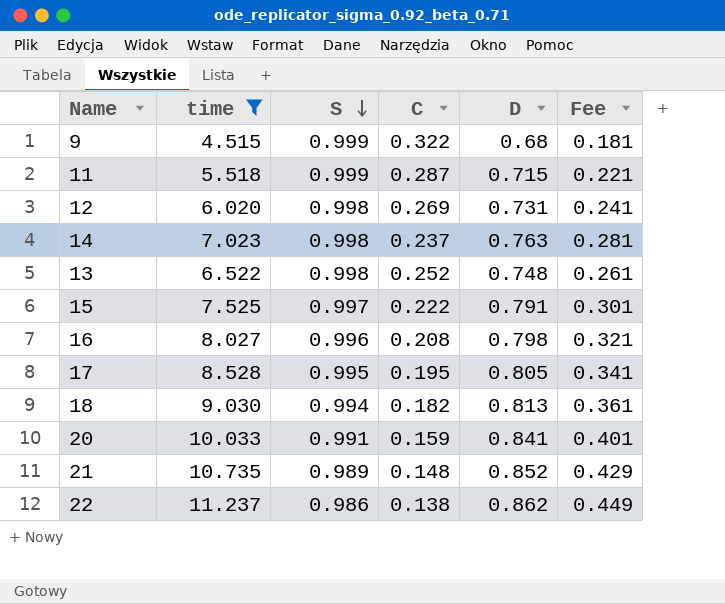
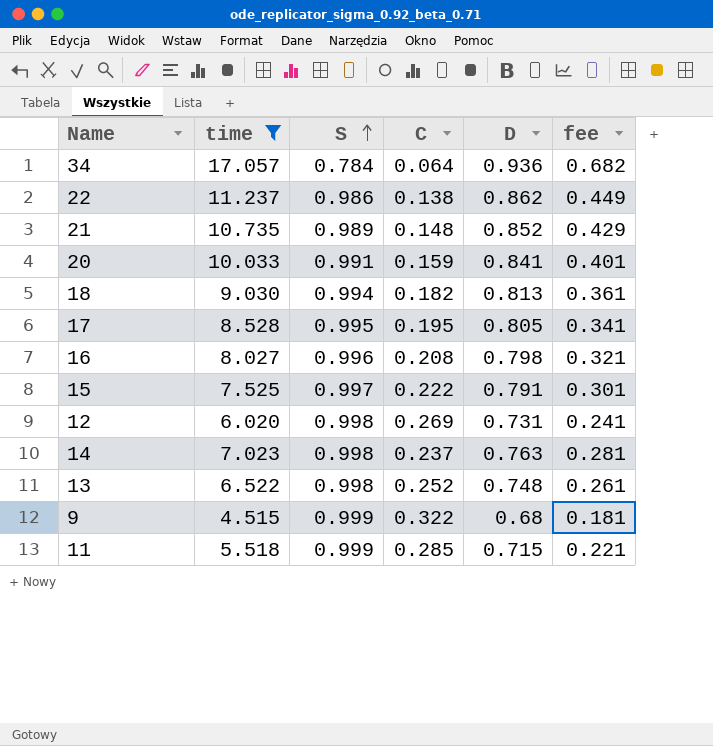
row order: S descending -> S ascending
column name: Fee -> fee
row 34: none -> 17.057 | 0.784 | 0.064 | 0.936 | 0.682
11 | C: 0.287 -> 0.285

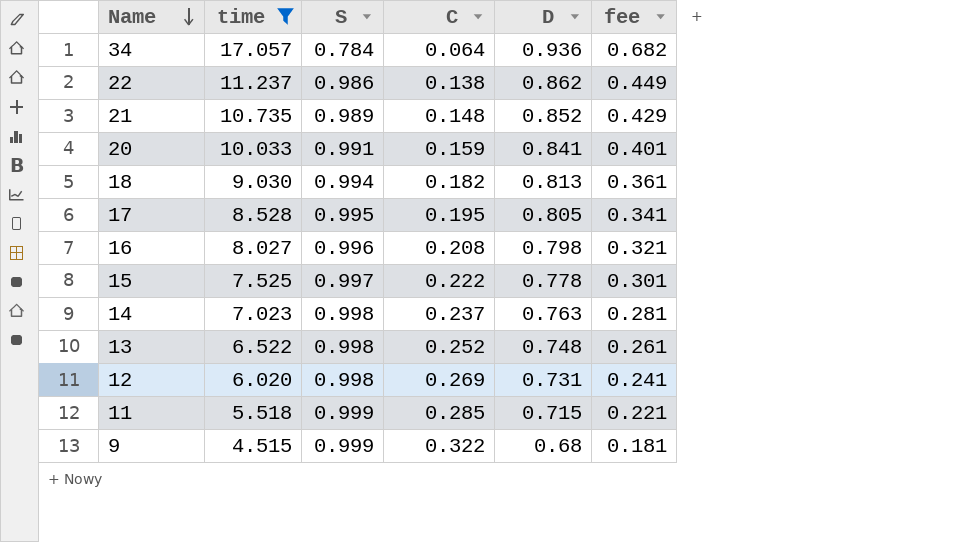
row order: S ascending -> Name descending
15 | D: 0.791 -> 0.778

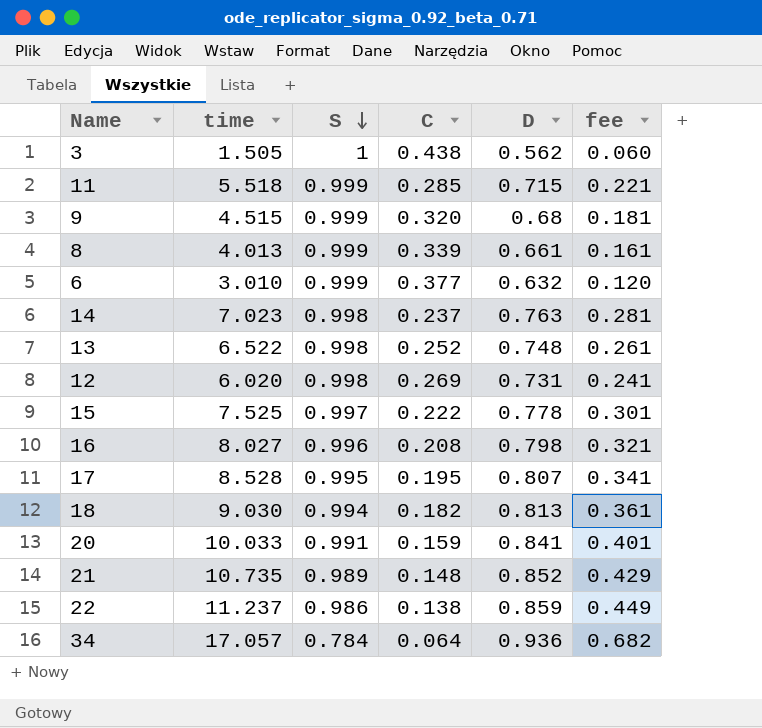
filter: time >= 4.515 -> none
row order: Name descending -> S descending
9 | C: 0.322 -> 0.320
17 | D: 0.805 -> 0.807
22 | D: 0.862 -> 0.859

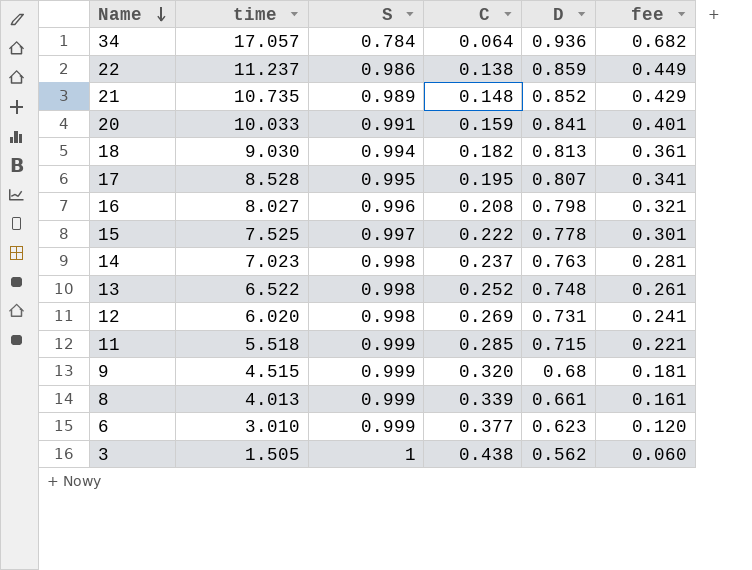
row order: S descending -> Name descending
6 | D: 0.632 -> 0.623

